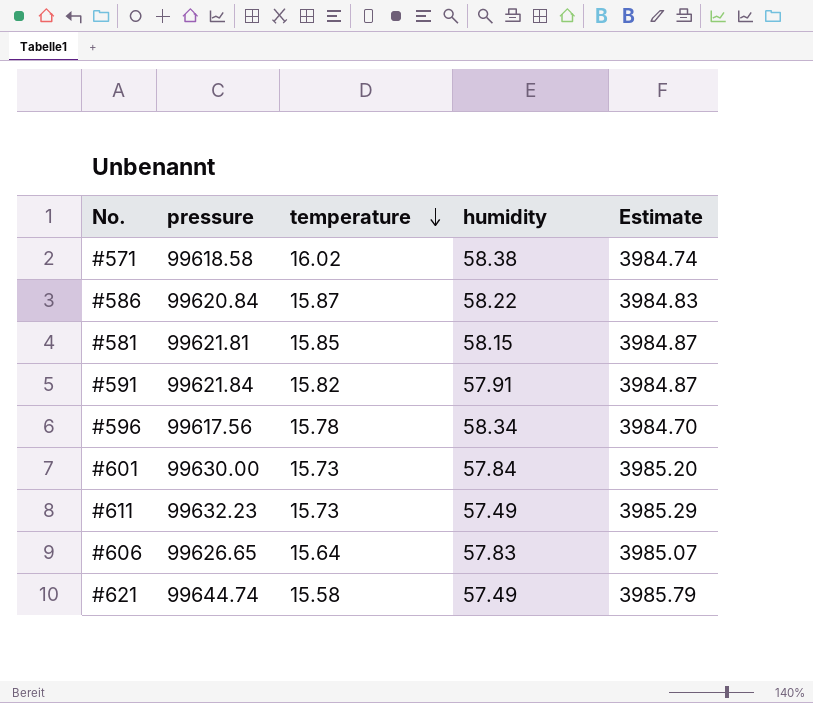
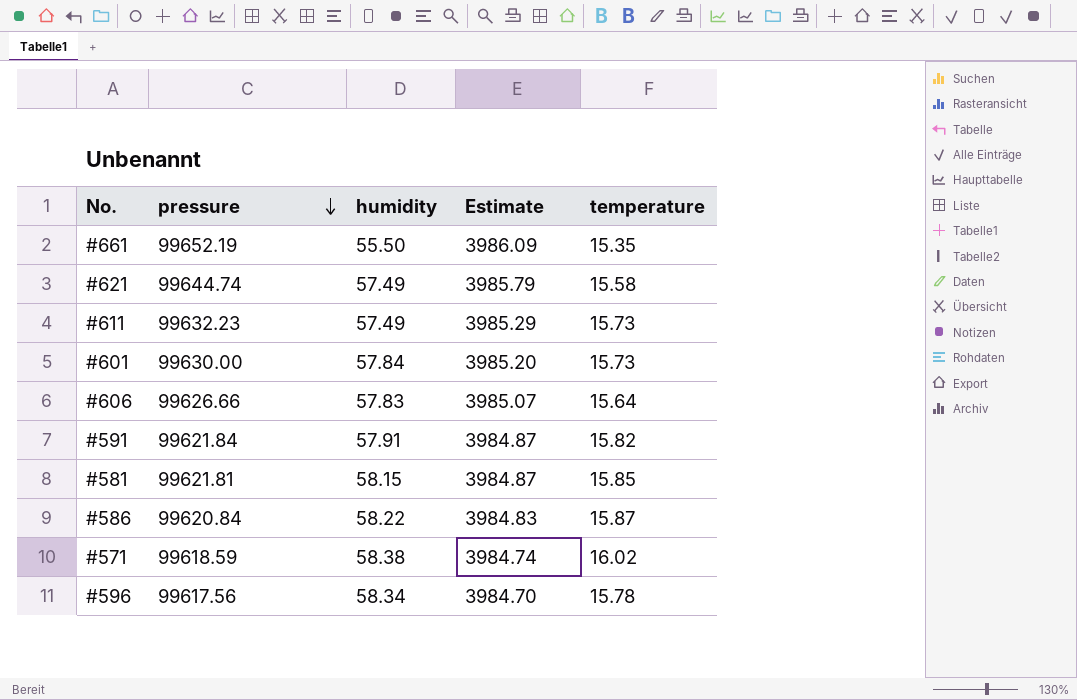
row order: temperature descending -> pressure descending
column temperature | position: 3 -> 5
row #661: none -> 99652.19 | 55.50 | 3986.09 | 15.35
#606 | pressure: 99626.65 -> 99626.66
#571 | pressure: 99618.58 -> 99618.59

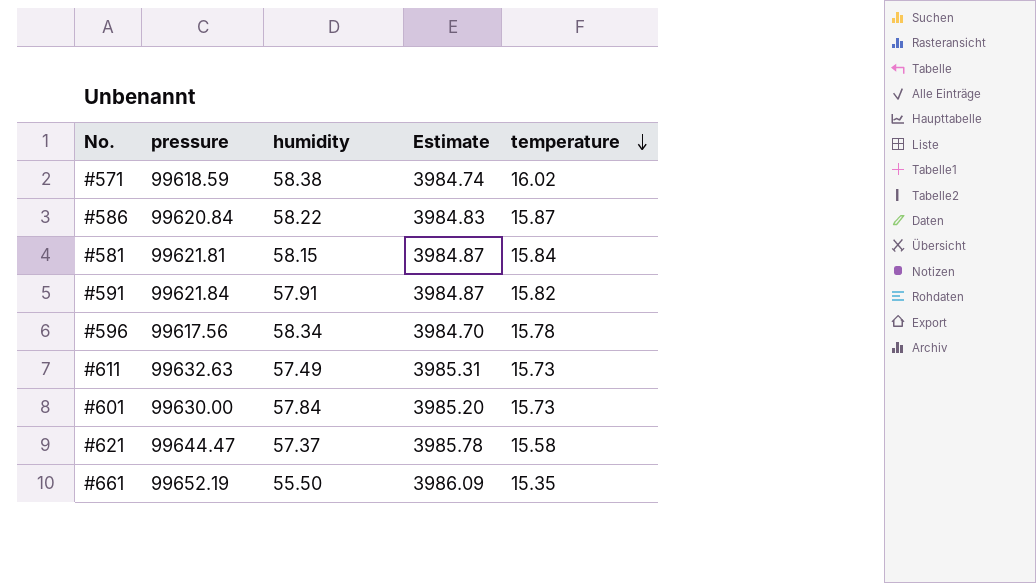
row order: pressure descending -> temperature descending
row #606: 99626.66 | 57.83 | 3985.07 | 15.64 -> none
#581 | temperature: 15.85 -> 15.84
#611 | pressure: 99632.23 -> 99632.63
#611 | Estimate: 3985.29 -> 3985.31
#621 | pressure: 99644.74 -> 99644.47
#621 | humidity: 57.49 -> 57.37
#621 | Estimate: 3985.79 -> 3985.78

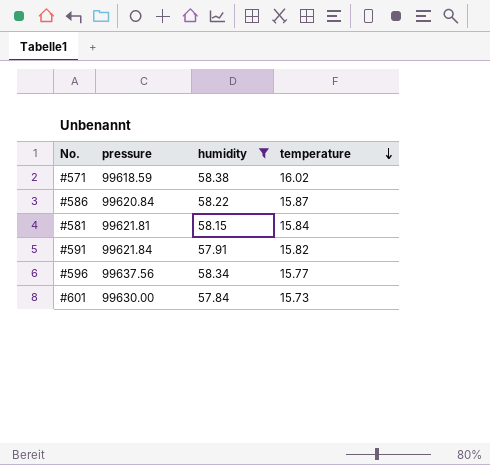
filter: none -> humidity >= 57.84
column Estimate | formula: [pressure] * 0.04 -> none
#596 | pressure: 99617.56 -> 99637.56
#596 | temperature: 15.78 -> 15.77

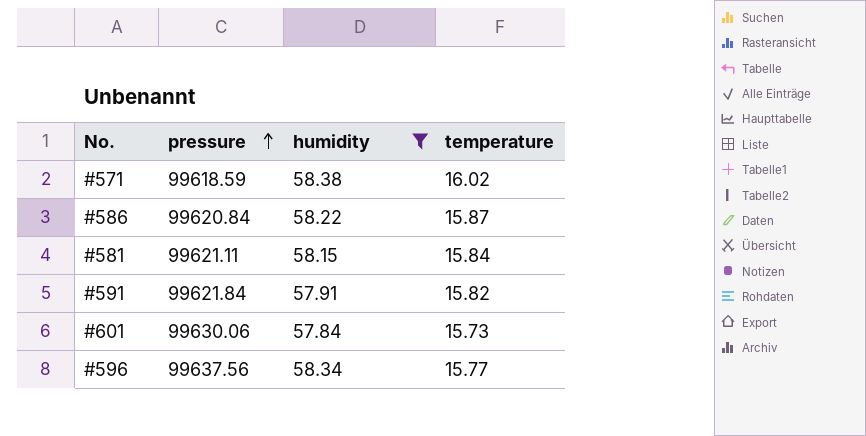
row order: temperature descending -> pressure ascending
#581 | pressure: 99621.81 -> 99621.11
#601 | pressure: 99630.00 -> 99630.06

